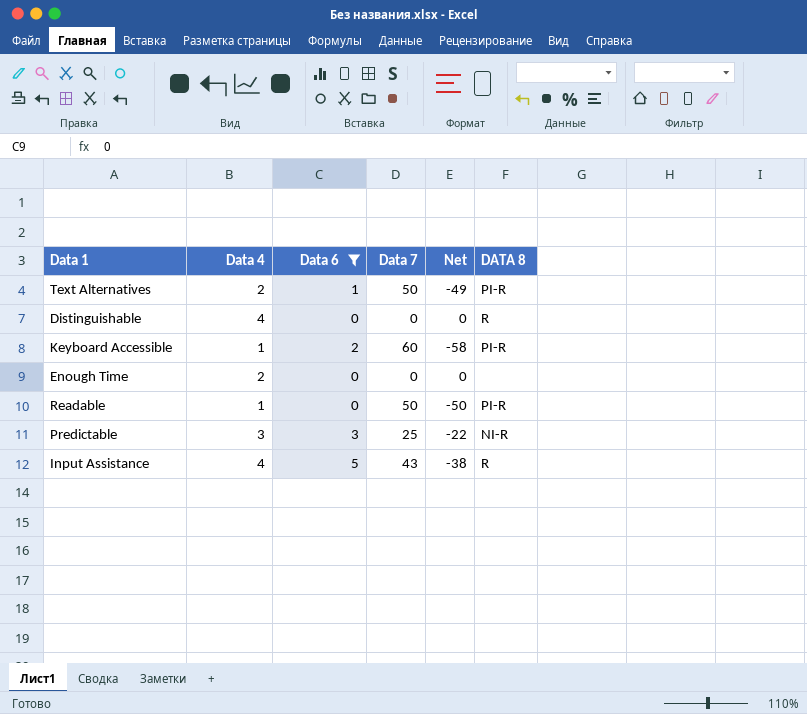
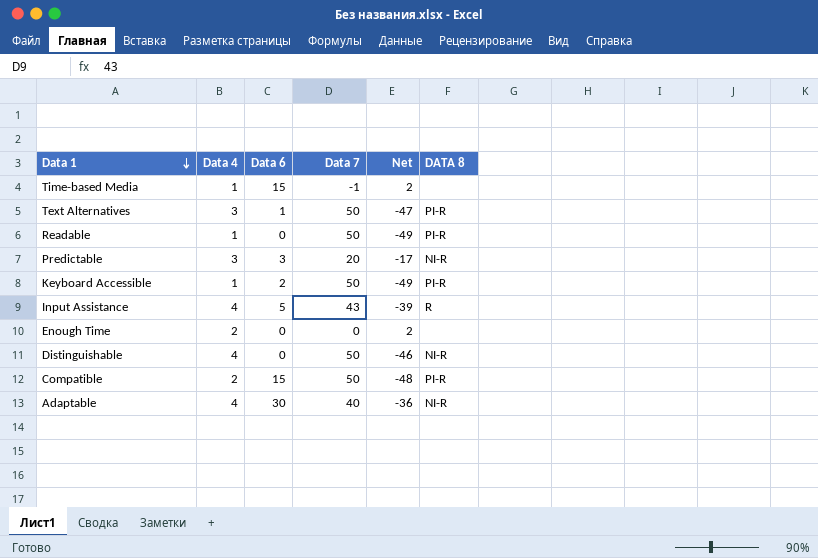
filter: Data 6 <= 5 -> none
row order: none -> Data 1 descending
column Net | formula: [Data 6] - [Data 7] -> [Data 4] - [Data 7]
Text Alternatives | Data 4: 2 -> 3
Predictable | Data 7: 25 -> 20
Keyboard Accessible | Data 7: 60 -> 50
Distinguishable | Data 7: 0 -> 50
Distinguishable | DATA 8: R -> NI-R

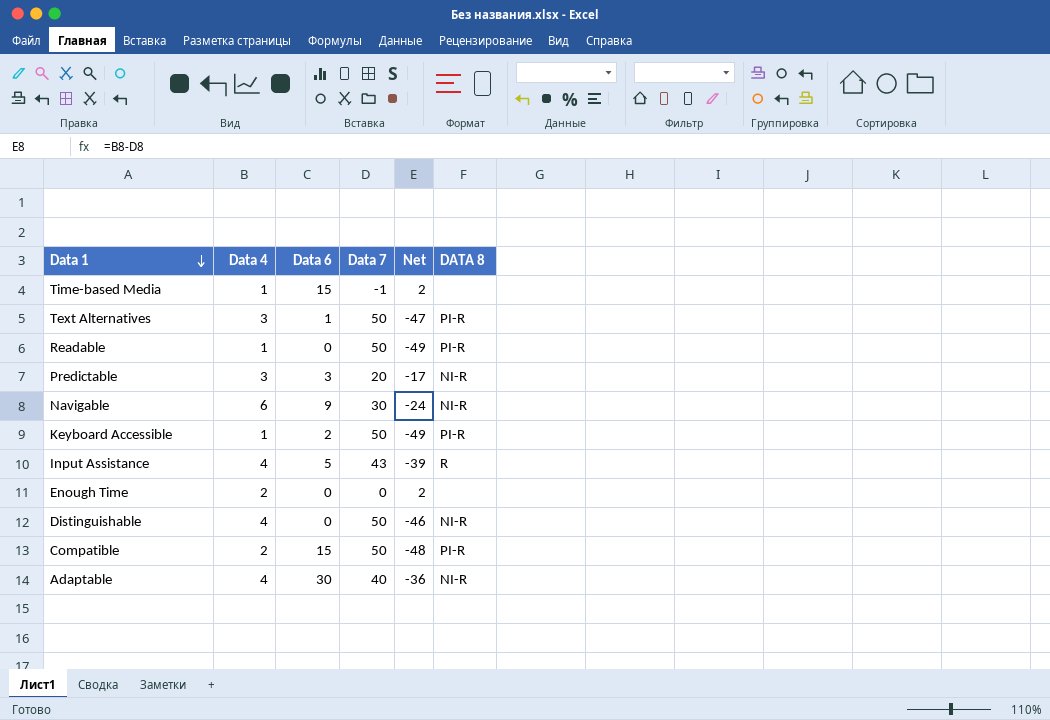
row Navigable: none -> 6 | 9 | 30 | -24 | NI-R

